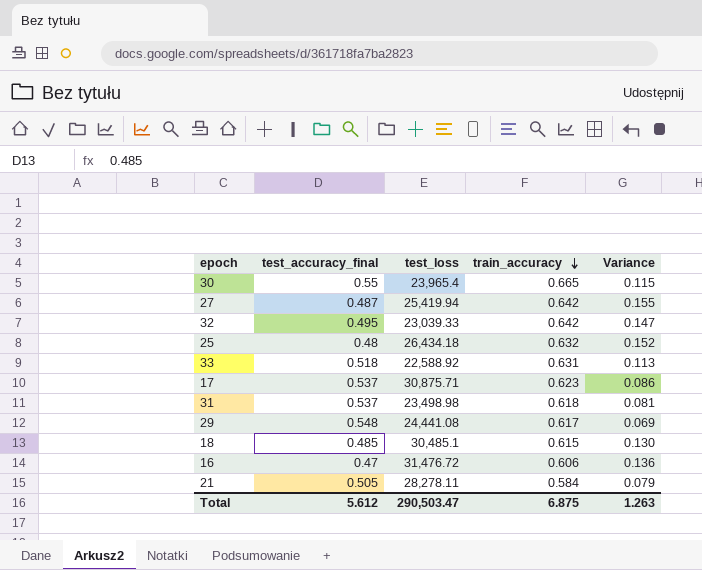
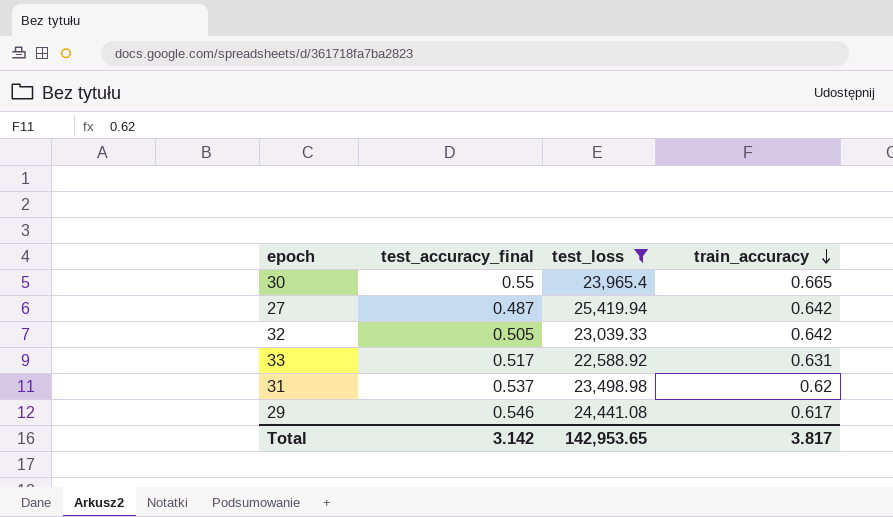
filter: none -> test_loss <= 25,419.94
column Variance | formula: [train_accuracy] - [test_accuracy_final] -> none
32 | test_accuracy_final: 0.495 -> 0.505
33 | test_accuracy_final: 0.518 -> 0.517
31 | train_accuracy: 0.618 -> 0.62
29 | test_accuracy_final: 0.548 -> 0.546
Total | test_accuracy_final: 5.612 -> 3.142
Total | test_loss: 290,503.47 -> 142,953.65
Total | train_accuracy: 6.875 -> 3.817

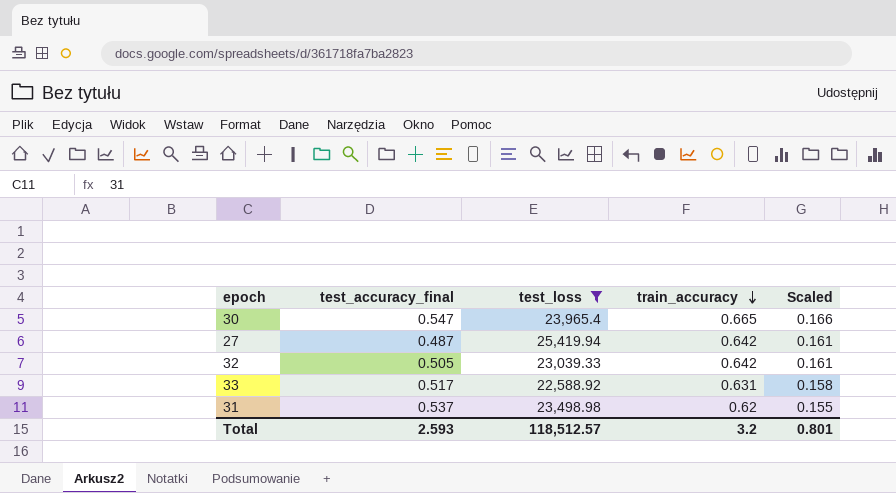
column Scaled | formula: none -> [train_accuracy] * 0.25
row 29: 0.546 | 24,441.08 | 0.617 -> none
30 | test_accuracy_final: 0.55 -> 0.547
Total | test_accuracy_final: 3.142 -> 2.593
Total | test_loss: 142,953.65 -> 118,512.57
Total | train_accuracy: 3.817 -> 3.2

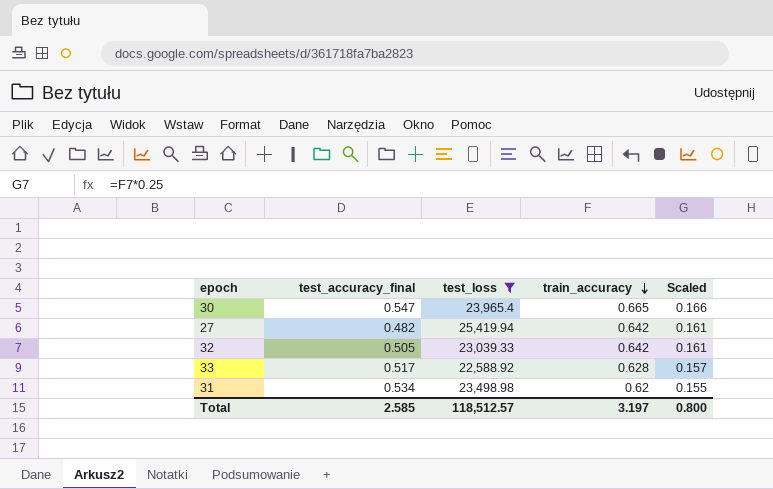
27 | test_accuracy_final: 0.487 -> 0.482
33 | train_accuracy: 0.631 -> 0.628
33 | Scaled: 0.158 -> 0.157
31 | test_accuracy_final: 0.537 -> 0.534
Total | test_accuracy_final: 2.593 -> 2.585
Total | train_accuracy: 3.2 -> 3.197
Total | Scaled: 0.801 -> 0.800

